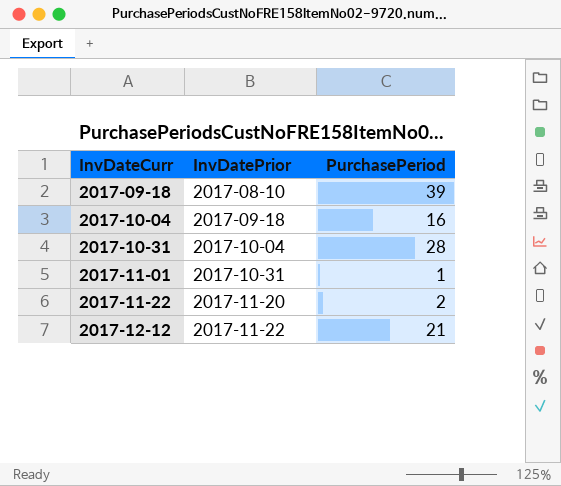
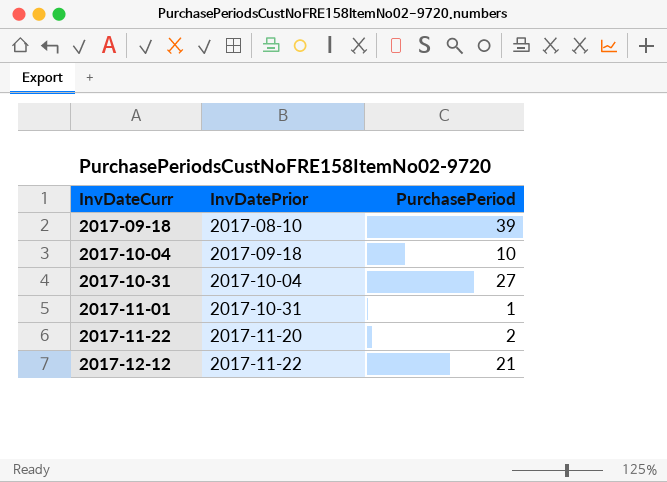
2017-10-04 | PurchasePeriod: 16 -> 10
2017-10-31 | PurchasePeriod: 28 -> 27

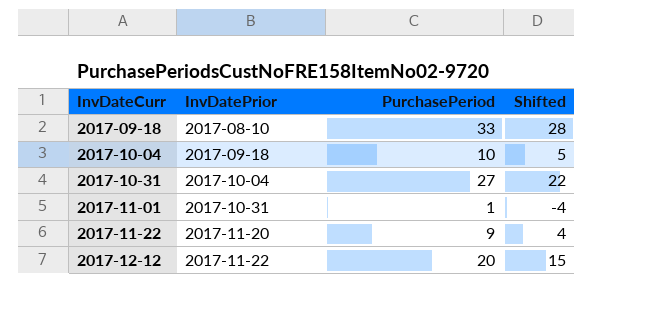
column Shifted | formula: none -> [PurchasePeriod] - 5
2017-09-18 | PurchasePeriod: 39 -> 33
2017-11-22 | PurchasePeriod: 2 -> 9
2017-12-12 | PurchasePeriod: 21 -> 20

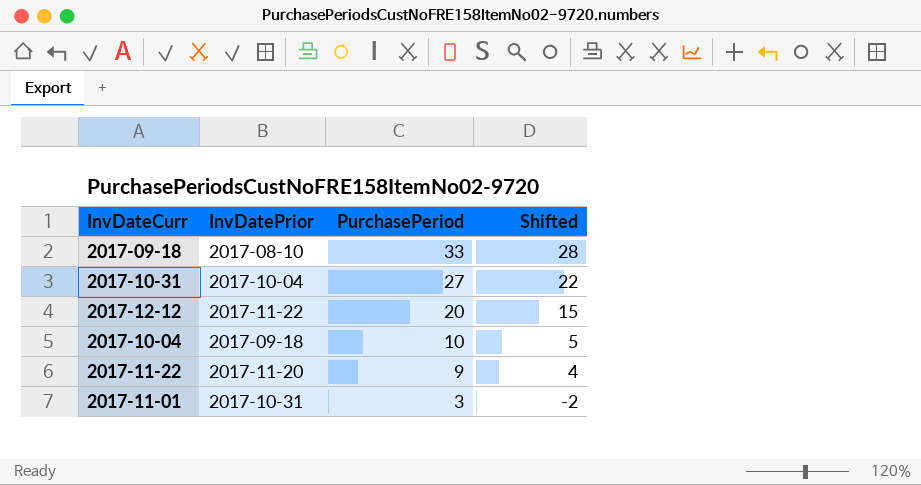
row order: InvDateCurr ascending -> PurchasePeriod descending
2017-11-01 | PurchasePeriod: 1 -> 3
2017-11-01 | Shifted: -4 -> -2

